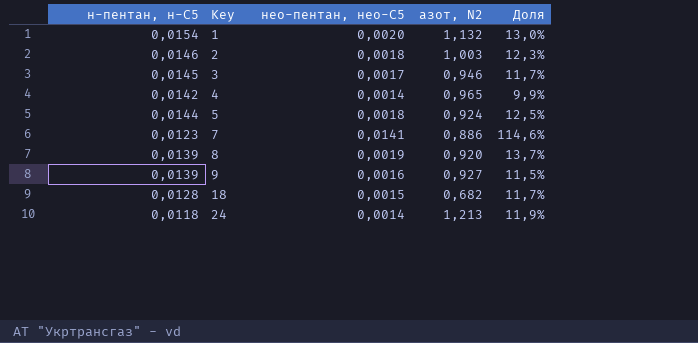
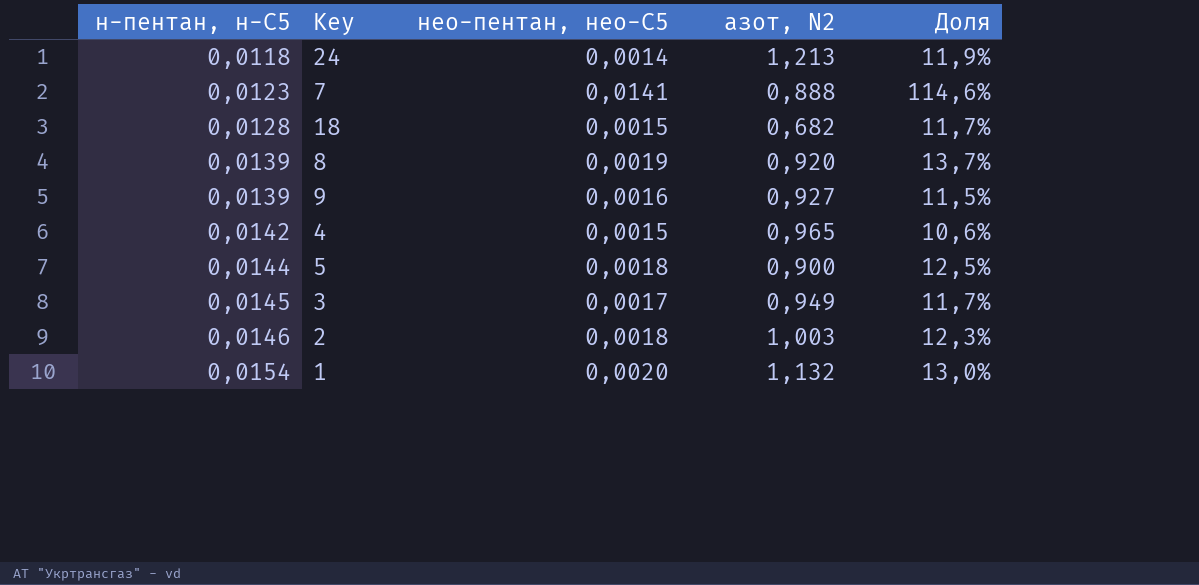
row order: Key ascending -> н-пентан, н-С5 ascending
7 | азот, N2: 0,886 -> 0,888
4 | нео-пентан, нео-С5: 0,0014 -> 0,0015
4 | Доля: 9,9% -> 10,6%
5 | азот, N2: 0,924 -> 0,900
3 | азот, N2: 0,946 -> 0,949

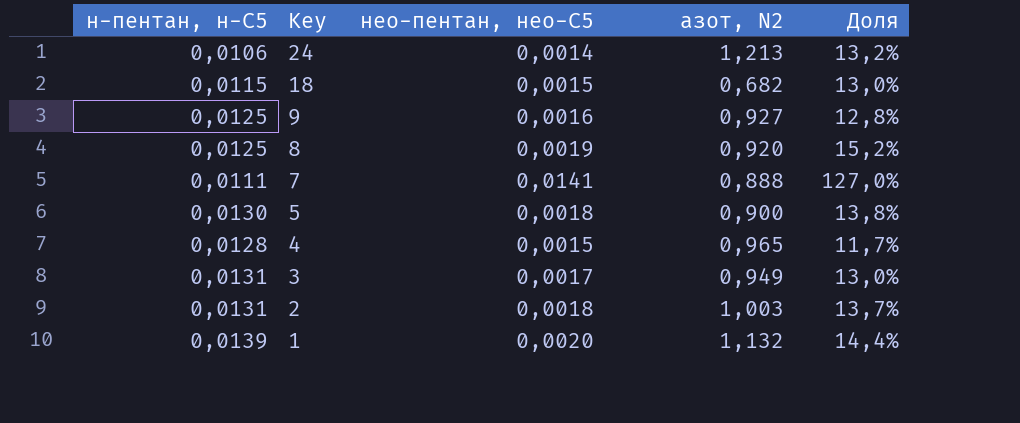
row order: н-пентан, н-С5 ascending -> Key descending
24 | н-пентан, н-С5: 0,0118 -> 0,0106
24 | Доля: 11,9% -> 13,2%
18 | н-пентан, н-С5: 0,0128 -> 0,0115
18 | Доля: 11,7% -> 13,0%
9 | н-пентан, н-С5: 0,0139 -> 0,0125
9 | Доля: 11,5% -> 12,8%
8 | н-пентан, н-С5: 0,0139 -> 0,0125
8 | Доля: 13,7% -> 15,2%
7 | н-пентан, н-С5: 0,0123 -> 0,0111
7 | Доля: 114,6% -> 127,0%
5 | н-пентан, н-С5: 0,0144 -> 0,0130
5 | Доля: 12,5% -> 13,8%
4 | н-пентан, н-С5: 0,0142 -> 0,0128
4 | Доля: 10,6% -> 11,7%
3 | н-пентан, н-С5: 0,0145 -> 0,0131
3 | Доля: 11,7% -> 13,0%
2 | н-пентан, н-С5: 0,0146 -> 0,0131
2 | Доля: 12,3% -> 13,7%
1 | н-пентан, н-С5: 0,0154 -> 0,0139
1 | Доля: 13,0% -> 14,4%

